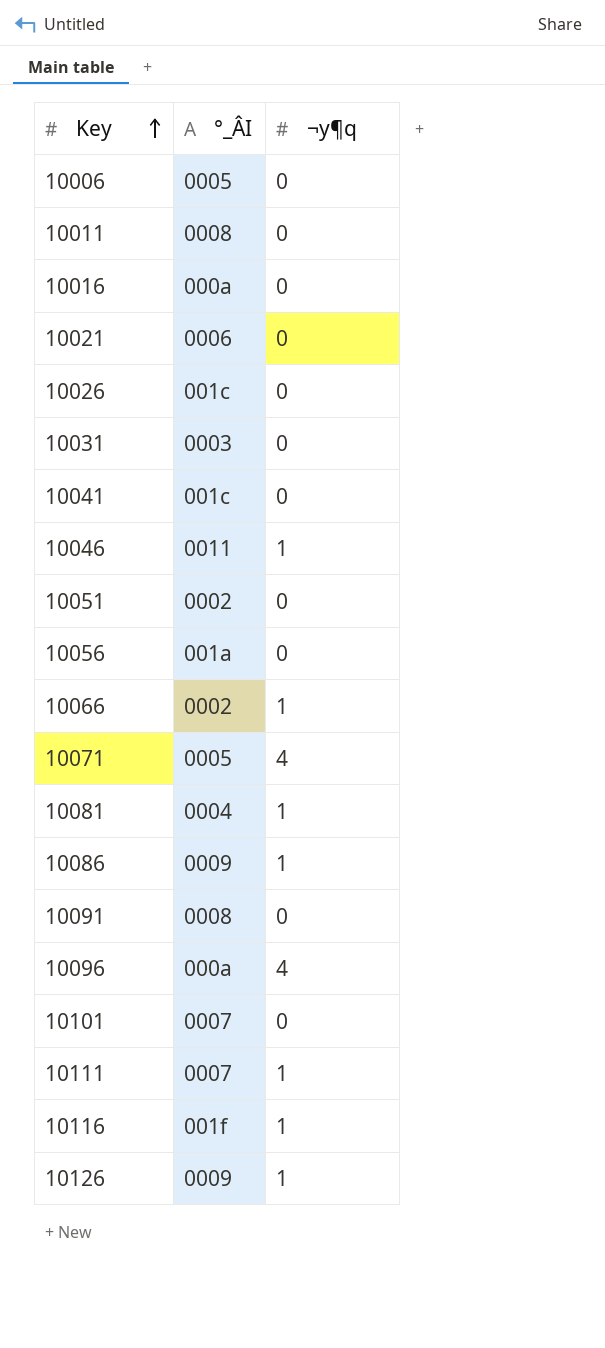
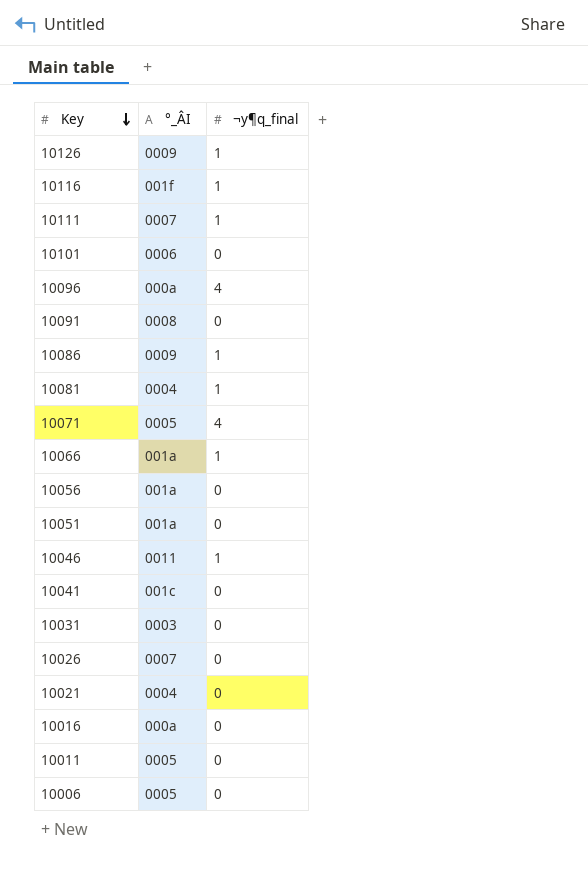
row order: Key ascending -> Key descending
column name: ¬y¶q -> ¬y¶q_final
10101 | °_ÂI: 0007 -> 0006
10066 | °_ÂI: 0002 -> 001a
10051 | °_ÂI: 0002 -> 001a
10026 | °_ÂI: 001c -> 0007
10021 | °_ÂI: 0006 -> 0004
10011 | °_ÂI: 0008 -> 0005

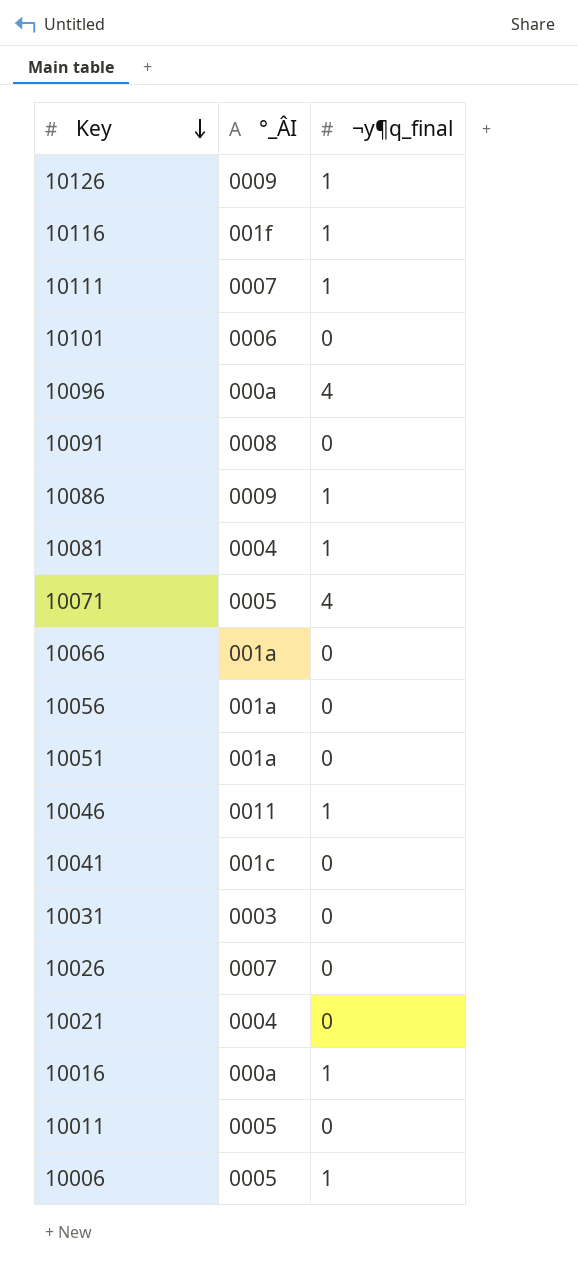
10066 | ¬y¶q_final: 1 -> 0
10016 | ¬y¶q_final: 0 -> 1
10006 | ¬y¶q_final: 0 -> 1

